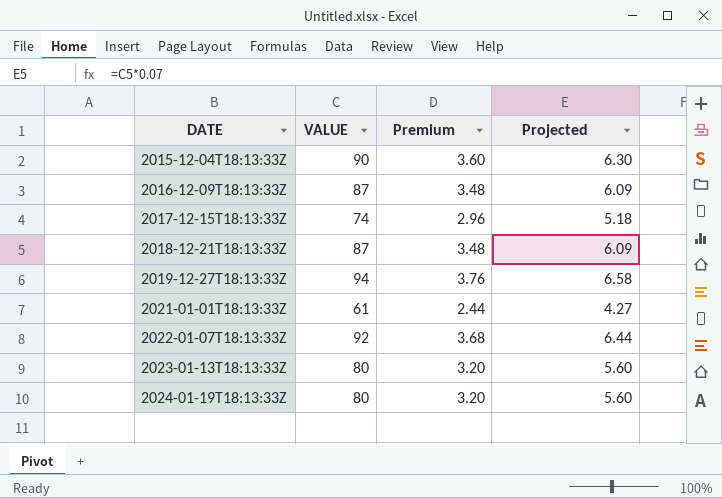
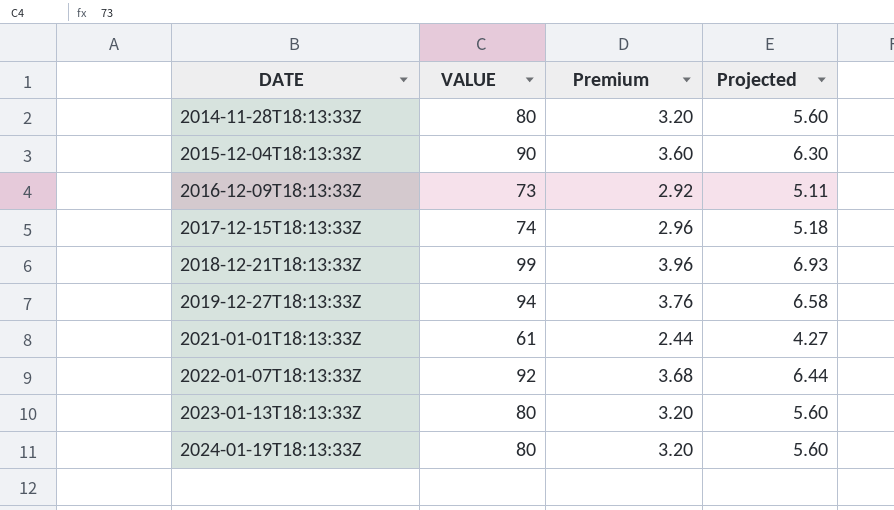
row 2014-11-28T18:13:33Z: none -> 80 | 3.20 | 5.60
2016-12-09T18:13:33Z | VALUE: 87 -> 73
2016-12-09T18:13:33Z | Premium: 3.48 -> 2.92
2016-12-09T18:13:33Z | Projected: 6.09 -> 5.11
2018-12-21T18:13:33Z | VALUE: 87 -> 99
2018-12-21T18:13:33Z | Premium: 3.48 -> 3.96
2018-12-21T18:13:33Z | Projected: 6.09 -> 6.93

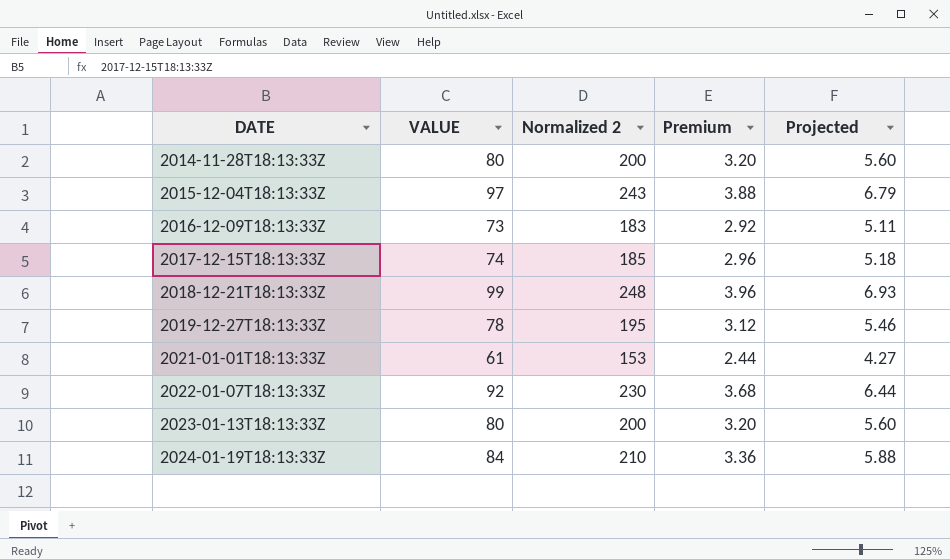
column Normalized 2 | formula: none -> [VALUE] * 2.5
2015-12-04T18:13:33Z | VALUE: 90 -> 97
2015-12-04T18:13:33Z | Premium: 3.60 -> 3.88
2015-12-04T18:13:33Z | Projected: 6.30 -> 6.79
2019-12-27T18:13:33Z | VALUE: 94 -> 78
2019-12-27T18:13:33Z | Premium: 3.76 -> 3.12
2019-12-27T18:13:33Z | Projected: 6.58 -> 5.46
2024-01-19T18:13:33Z | VALUE: 80 -> 84
2024-01-19T18:13:33Z | Premium: 3.20 -> 3.36
2024-01-19T18:13:33Z | Projected: 5.60 -> 5.88

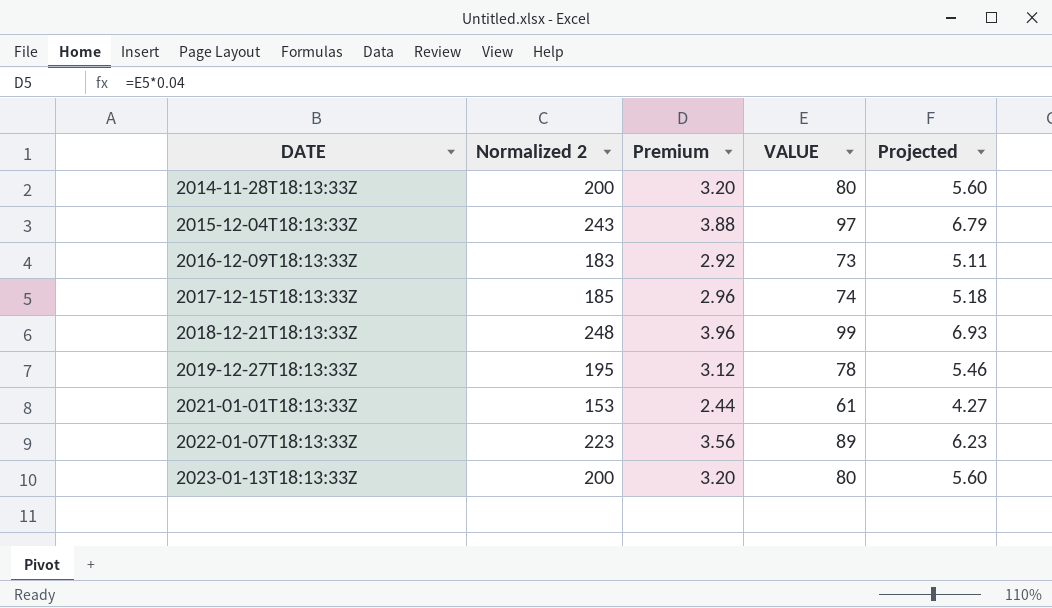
column VALUE | position: 2 -> 4
row 2024-01-19T18:13:33Z: 84 | 210 | 3.36 | 5.88 -> none
2022-01-07T18:13:33Z | Normalized 2: 230 -> 223
2022-01-07T18:13:33Z | Premium: 3.68 -> 3.56
2022-01-07T18:13:33Z | VALUE: 92 -> 89
2022-01-07T18:13:33Z | Projected: 6.44 -> 6.23

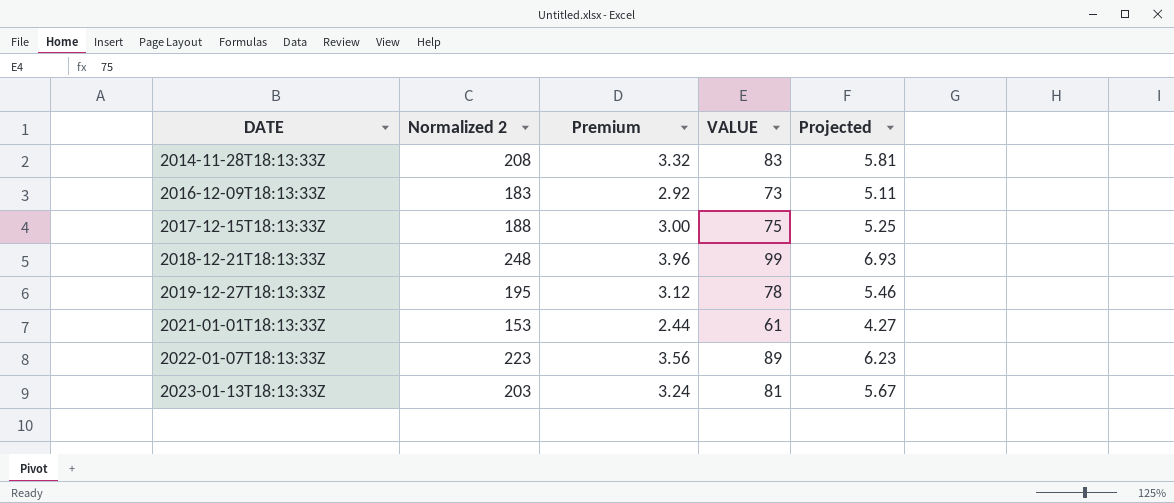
row 2015-12-04T18:13:33Z: 243 | 3.88 | 97 | 6.79 -> none
2014-11-28T18:13:33Z | Normalized 2: 200 -> 208
2014-11-28T18:13:33Z | Premium: 3.20 -> 3.32
2014-11-28T18:13:33Z | VALUE: 80 -> 83
2014-11-28T18:13:33Z | Projected: 5.60 -> 5.81
2017-12-15T18:13:33Z | Normalized 2: 185 -> 188
2017-12-15T18:13:33Z | Premium: 2.96 -> 3.00
2017-12-15T18:13:33Z | VALUE: 74 -> 75
2017-12-15T18:13:33Z | Projected: 5.18 -> 5.25
2023-01-13T18:13:33Z | Normalized 2: 200 -> 203
2023-01-13T18:13:33Z | Premium: 3.20 -> 3.24
2023-01-13T18:13:33Z | VALUE: 80 -> 81
2023-01-13T18:13:33Z | Projected: 5.60 -> 5.67

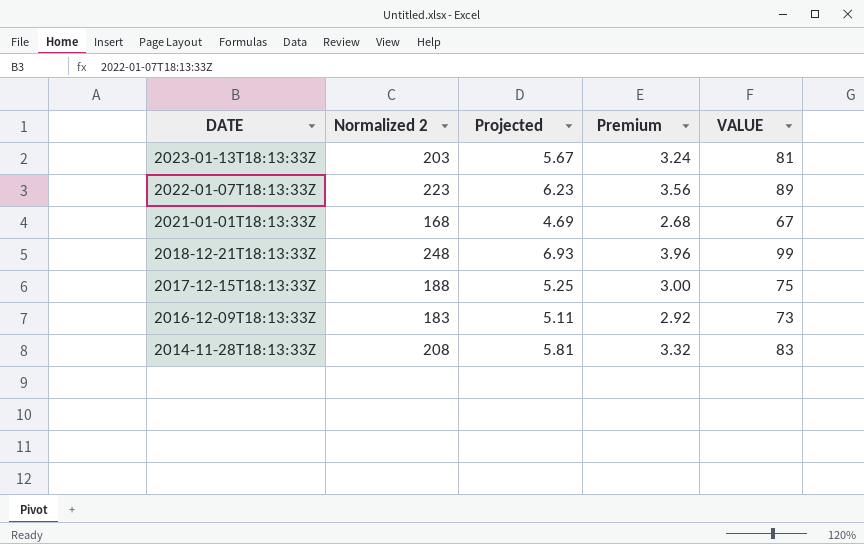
row order: DATE ascending -> DATE descending
column Projected | position: 5 -> 3
row 2019-12-27T18:13:33Z: 195 | 3.12 | 78 | 5.46 -> none
2021-01-01T18:13:33Z | Normalized 2: 153 -> 168
2021-01-01T18:13:33Z | Projected: 4.27 -> 4.69
2021-01-01T18:13:33Z | Premium: 2.44 -> 2.68
2021-01-01T18:13:33Z | VALUE: 61 -> 67

